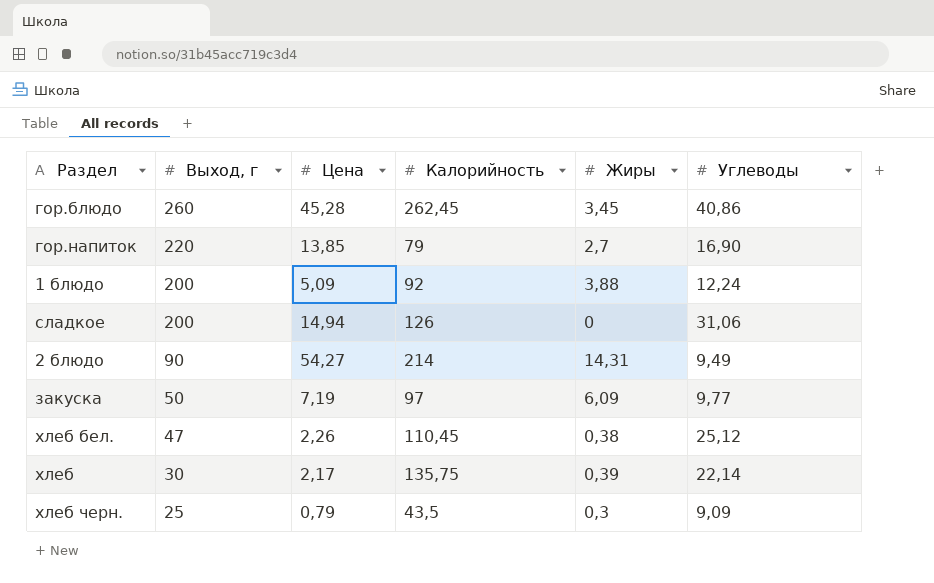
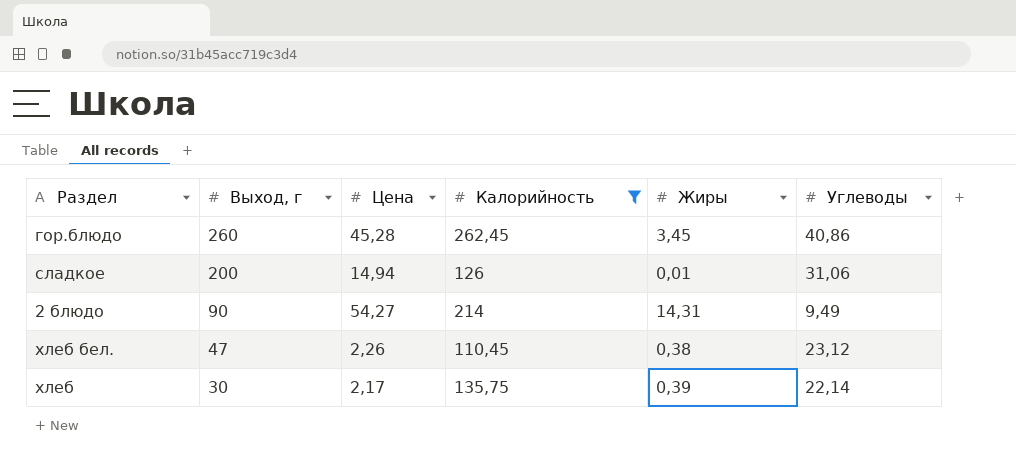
filter: none -> Калорийность >= 110,45
сладкое | Жиры: 0 -> 0,01
хлеб бел. | Углеводы: 25,12 -> 23,12

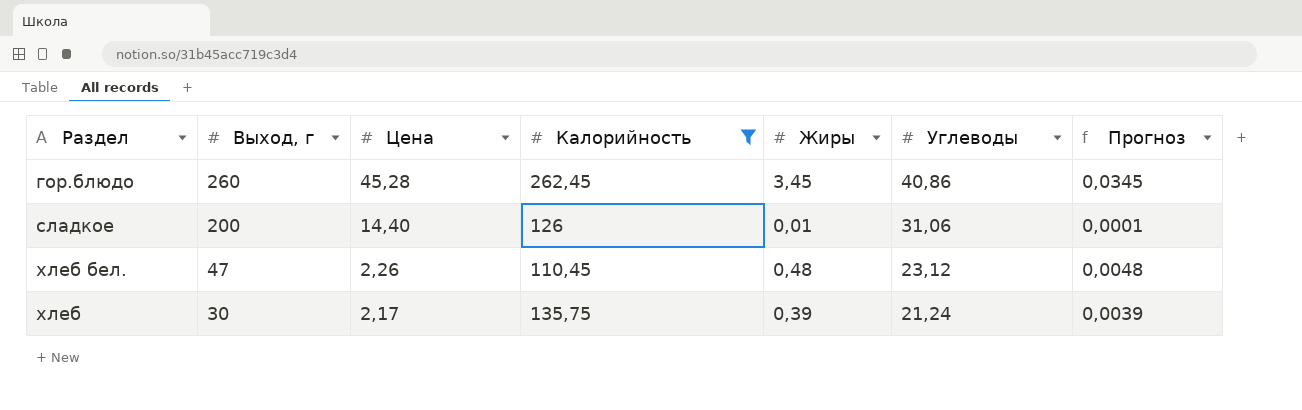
column Прогноз | formula: none -> [Жиры] * 0,01
row 2 блюдо: 90 | 54,27 | 214 | 14,31 | 9,49 -> none
сладкое | Цена: 14,94 -> 14,40
хлеб бел. | Жиры: 0,38 -> 0,48
хлеб | Углеводы: 22,14 -> 21,24

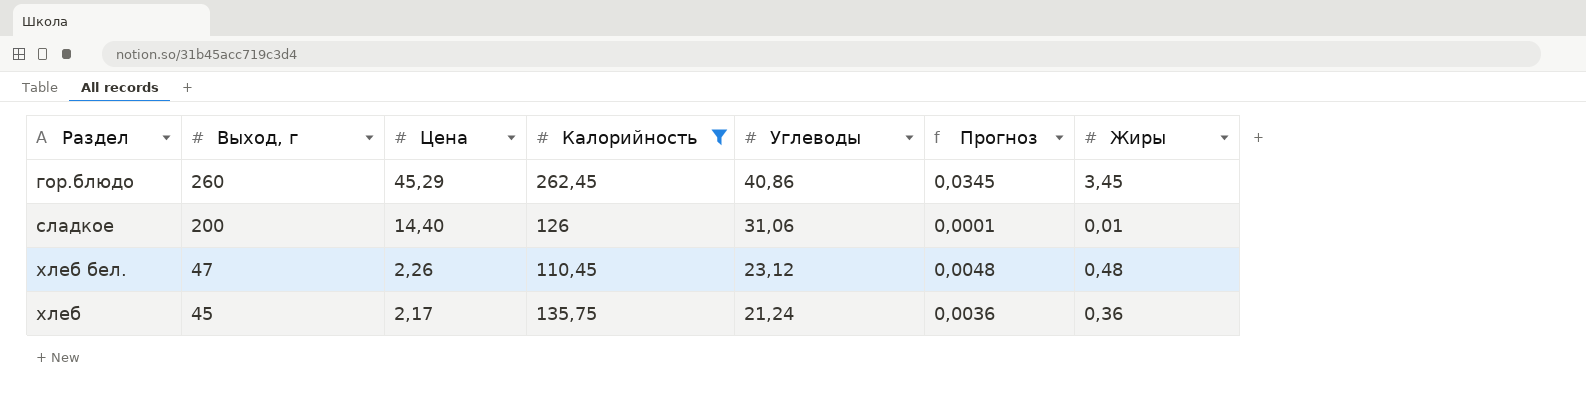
column Жиры | position: 5 -> 7
гор.блюдо | Цена: 45,28 -> 45,29
хлеб | Выход, г: 30 -> 45
хлеб | Прогноз: 0,0039 -> 0,0036
хлеб | Жиры: 0,39 -> 0,36

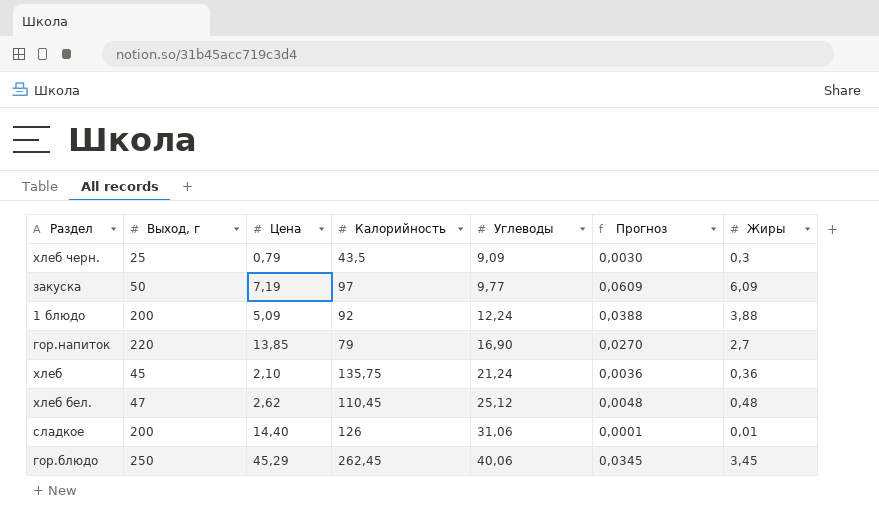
filter: Калорийность >= 110,45 -> none
row order: Выход, г descending -> Углеводы ascending
хлеб | Цена: 2,17 -> 2,10
хлеб бел. | Цена: 2,26 -> 2,62
хлеб бел. | Углеводы: 23,12 -> 25,12
гор.блюдо | Выход, г: 260 -> 250
гор.блюдо | Углеводы: 40,86 -> 40,06

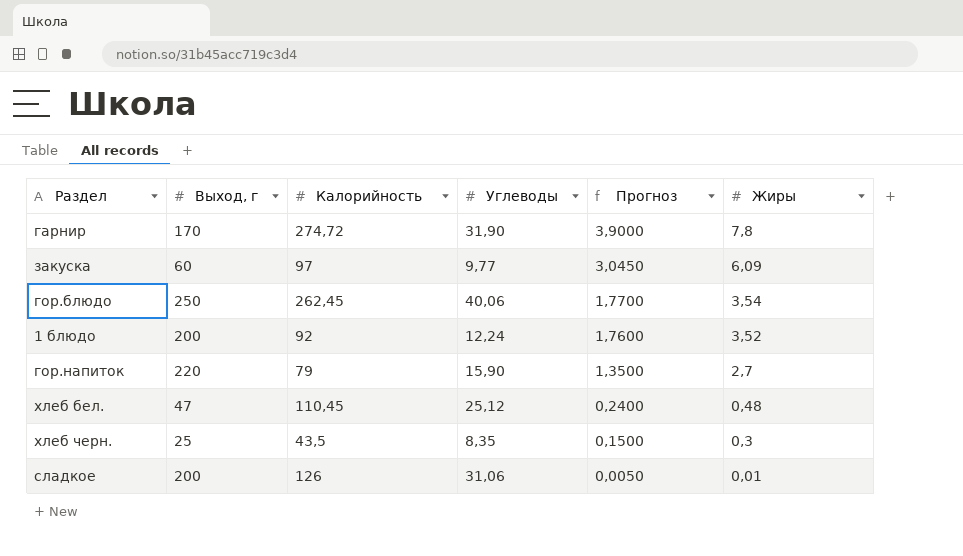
row order: Углеводы ascending -> Прогноз descending
column Цена | position: 3 -> none
column Прогноз | formula: [Жиры] * 0,01 -> [Жиры] * 0,5
row хлеб: 45 | 2,10 | 135,75 | 21,24 | 0,0036 | 0,36 -> none
row гарнир: none -> 170 | 274,72 | 31,90 | 3,9000 | 7,8
закуска | Выход, г: 50 -> 60
гор.блюдо | Жиры: 3,45 -> 3,54
1 блюдо | Жиры: 3,88 -> 3,52
гор.напиток | Углеводы: 16,90 -> 15,90
хлеб черн. | Углеводы: 9,09 -> 8,35

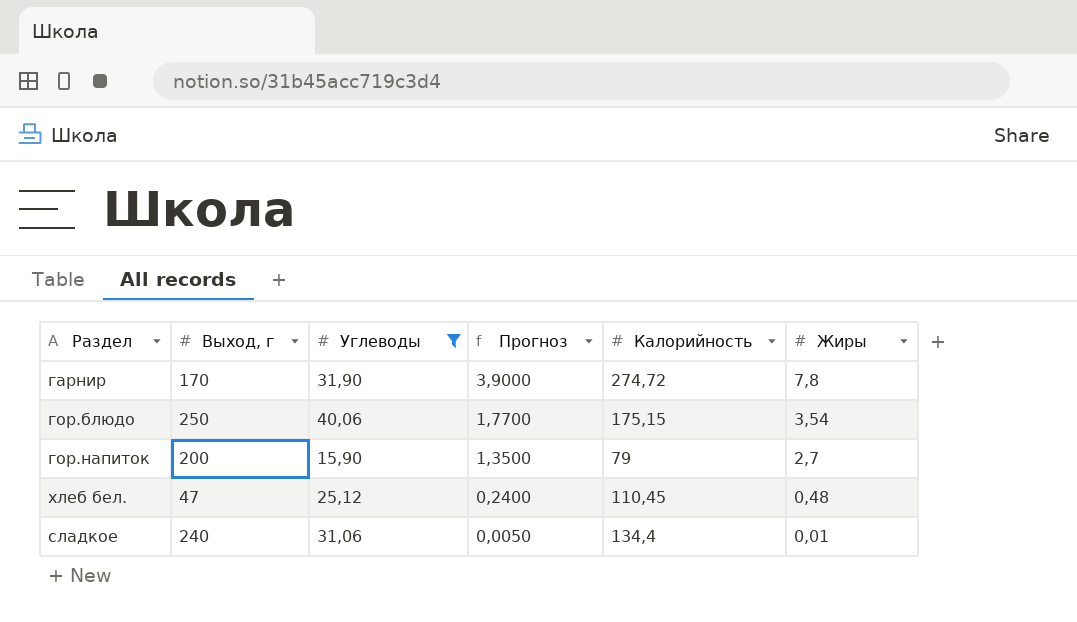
filter: none -> Углеводы >= 15,90
column Калорийность | position: 3 -> 5
гор.блюдо | Калорийность: 262,45 -> 175,15
гор.напиток | Выход, г: 220 -> 200
сладкое | Выход, г: 200 -> 240
сладкое | Калорийность: 126 -> 134,4

